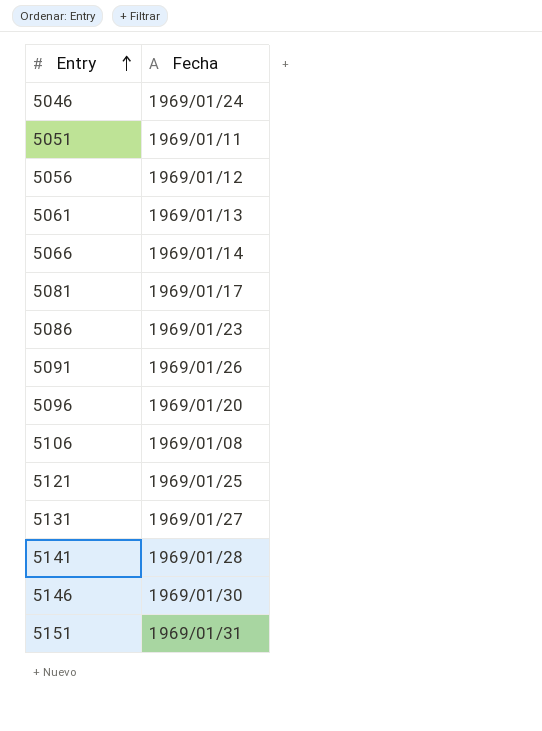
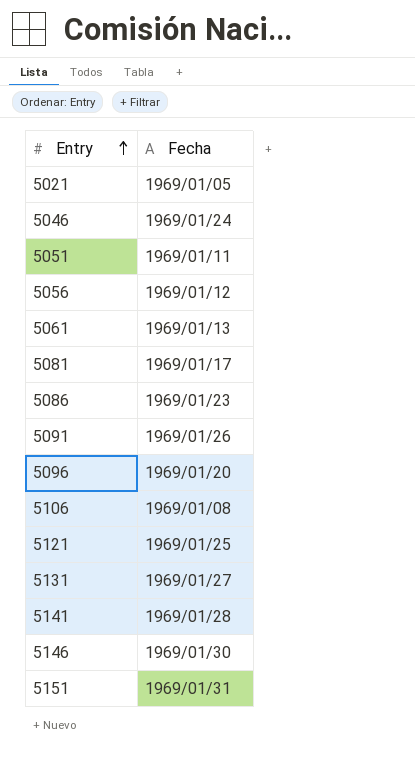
row 5066: 1969/01/14 -> none
row 5021: none -> 1969/01/05

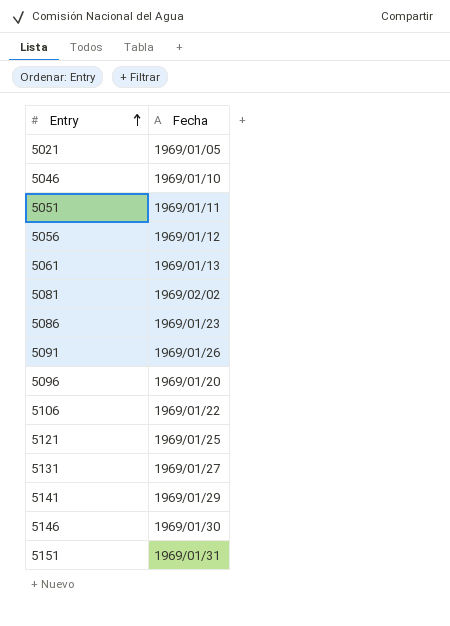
5046 | Fecha: 1969/01/24 -> 1969/01/10
5081 | Fecha: 1969/01/17 -> 1969/02/02
5106 | Fecha: 1969/01/08 -> 1969/01/22
5141 | Fecha: 1969/01/28 -> 1969/01/29

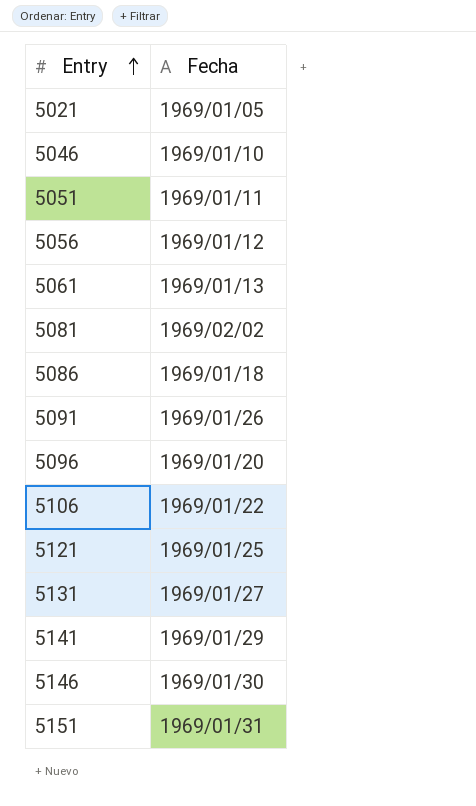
5086 | Fecha: 1969/01/23 -> 1969/01/18

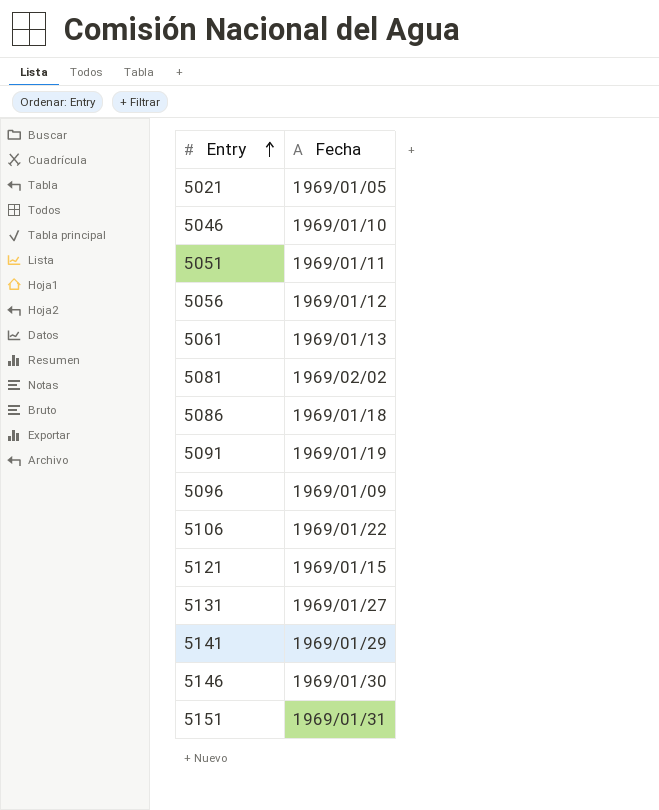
5091 | Fecha: 1969/01/26 -> 1969/01/19
5096 | Fecha: 1969/01/20 -> 1969/01/09
5121 | Fecha: 1969/01/25 -> 1969/01/15

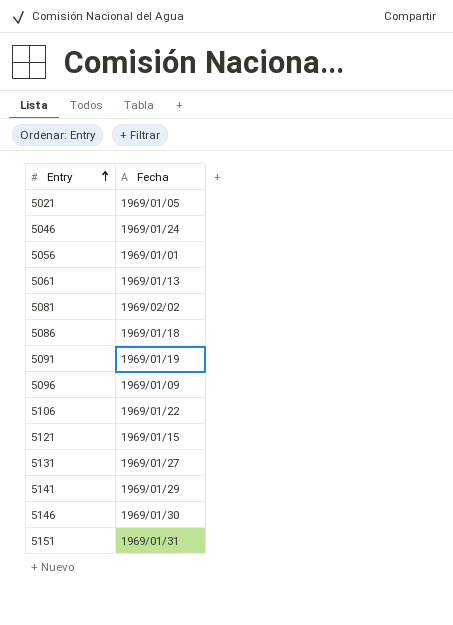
row 5051: 1969/01/11 -> none
5046 | Fecha: 1969/01/10 -> 1969/01/24
5056 | Fecha: 1969/01/12 -> 1969/01/01

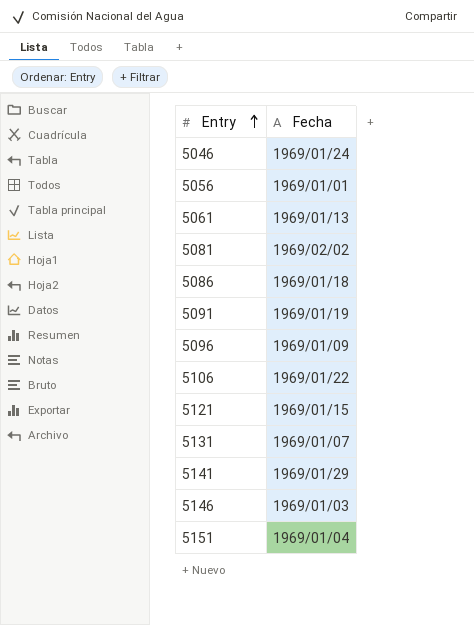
row 5021: 1969/01/05 -> none
5131 | Fecha: 1969/01/27 -> 1969/01/07
5146 | Fecha: 1969/01/30 -> 1969/01/03
5151 | Fecha: 1969/01/31 -> 1969/01/04

